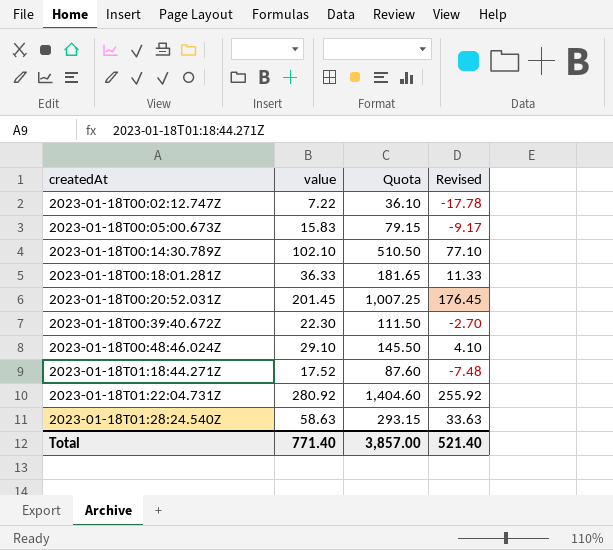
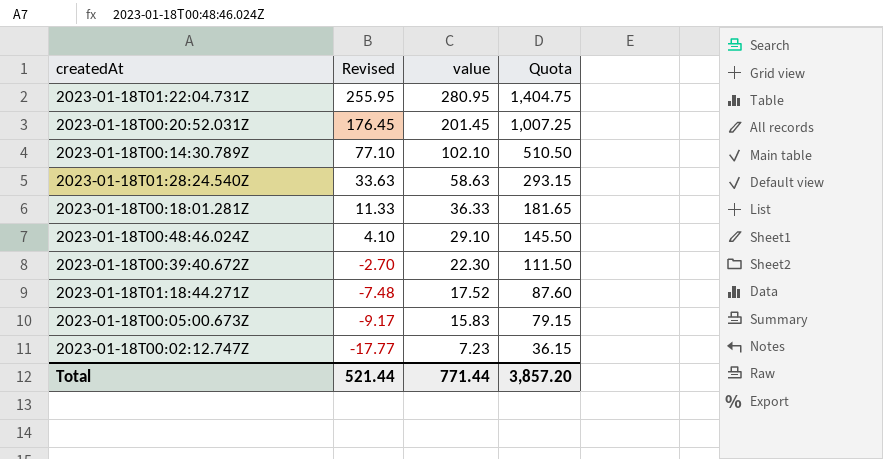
row order: createdAt ascending -> Revised descending
column Revised | position: 4 -> 2
2023-01-18T01:22:04.731Z | Revised: 255.92 -> 255.95
2023-01-18T01:22:04.731Z | value: 280.92 -> 280.95
2023-01-18T01:22:04.731Z | Quota: 1,404.60 -> 1,404.75
2023-01-18T00:02:12.747Z | Revised: -17.78 -> -17.77
2023-01-18T00:02:12.747Z | value: 7.22 -> 7.23
2023-01-18T00:02:12.747Z | Quota: 36.10 -> 36.15
Total | Revised: 521.40 -> 521.44
Total | value: 771.40 -> 771.44
Total | Quota: 3,857.00 -> 3,857.20

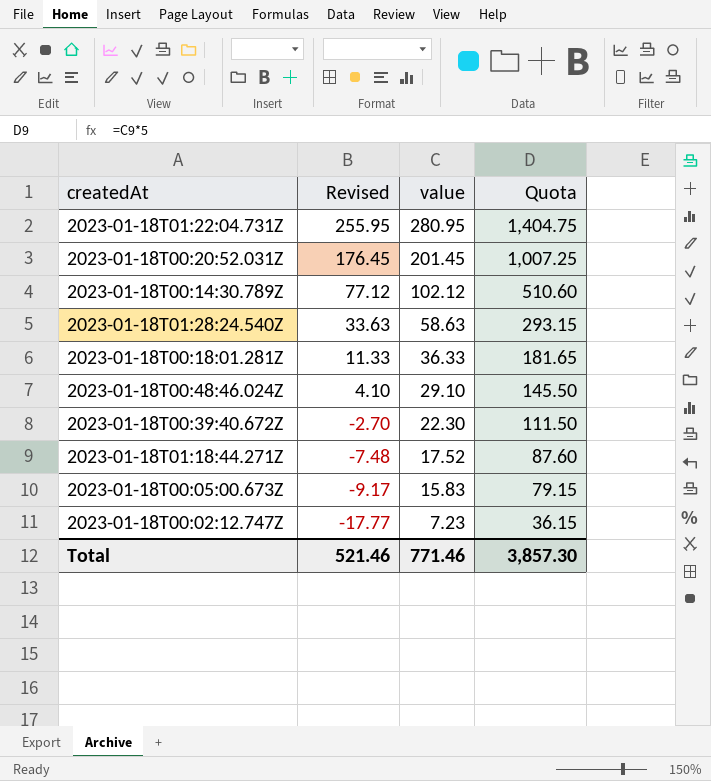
2023-01-18T00:14:30.789Z | Revised: 77.10 -> 77.12
2023-01-18T00:14:30.789Z | value: 102.10 -> 102.12
2023-01-18T00:14:30.789Z | Quota: 510.50 -> 510.60
Total | Revised: 521.44 -> 521.46
Total | value: 771.44 -> 771.46
Total | Quota: 3,857.20 -> 3,857.30

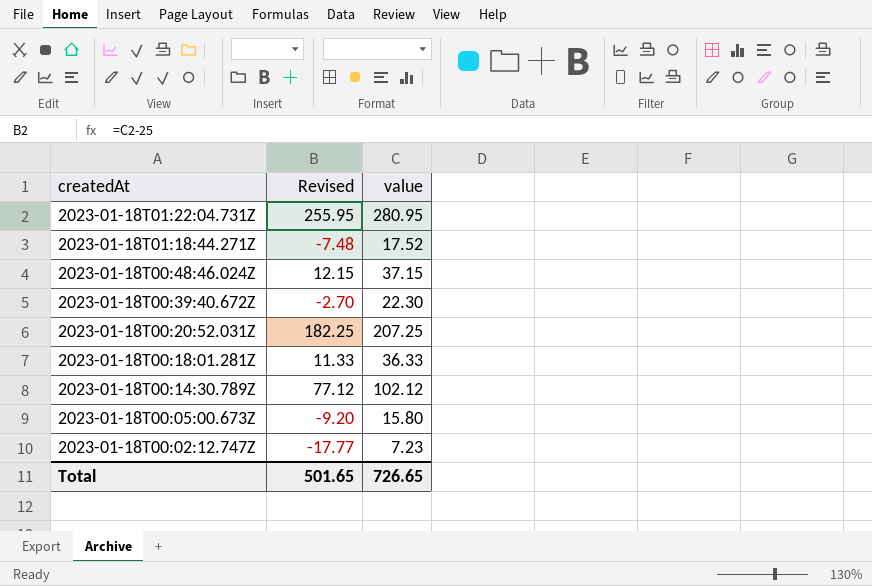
row order: Revised descending -> createdAt descending
column Quota | formula: [value] * 5 -> none
row 2023-01-18T01:28:24.540Z: 33.63 | 58.63 | 293.15 -> none
2023-01-18T00:48:46.024Z | Revised: 4.10 -> 12.15
2023-01-18T00:48:46.024Z | value: 29.10 -> 37.15
2023-01-18T00:20:52.031Z | Revised: 176.45 -> 182.25
2023-01-18T00:20:52.031Z | value: 201.45 -> 207.25
2023-01-18T00:05:00.673Z | Revised: -9.17 -> -9.20
2023-01-18T00:05:00.673Z | value: 15.83 -> 15.80
Total | Revised: 521.46 -> 501.65
Total | value: 771.46 -> 726.65

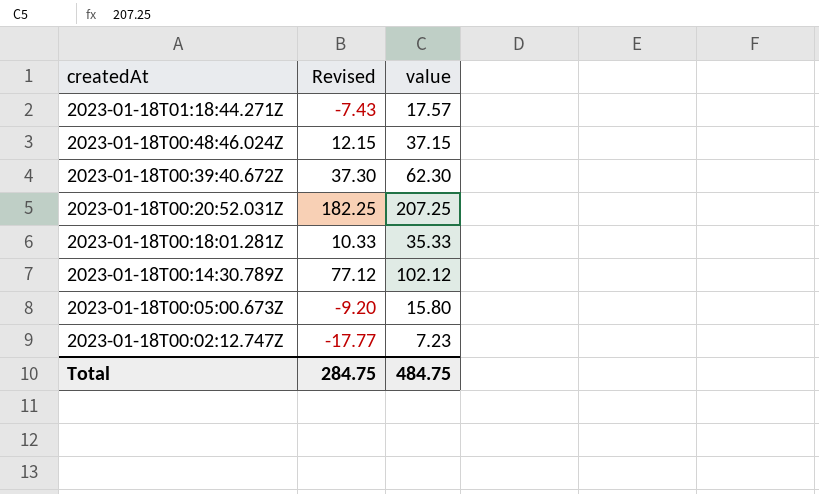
row 2023-01-18T01:22:04.731Z: 255.95 | 280.95 -> none
2023-01-18T01:18:44.271Z | Revised: -7.48 -> -7.43
2023-01-18T01:18:44.271Z | value: 17.52 -> 17.57
2023-01-18T00:39:40.672Z | Revised: -2.70 -> 37.30
2023-01-18T00:39:40.672Z | value: 22.30 -> 62.30
2023-01-18T00:18:01.281Z | Revised: 11.33 -> 10.33
2023-01-18T00:18:01.281Z | value: 36.33 -> 35.33
Total | Revised: 501.65 -> 284.75
Total | value: 726.65 -> 484.75

